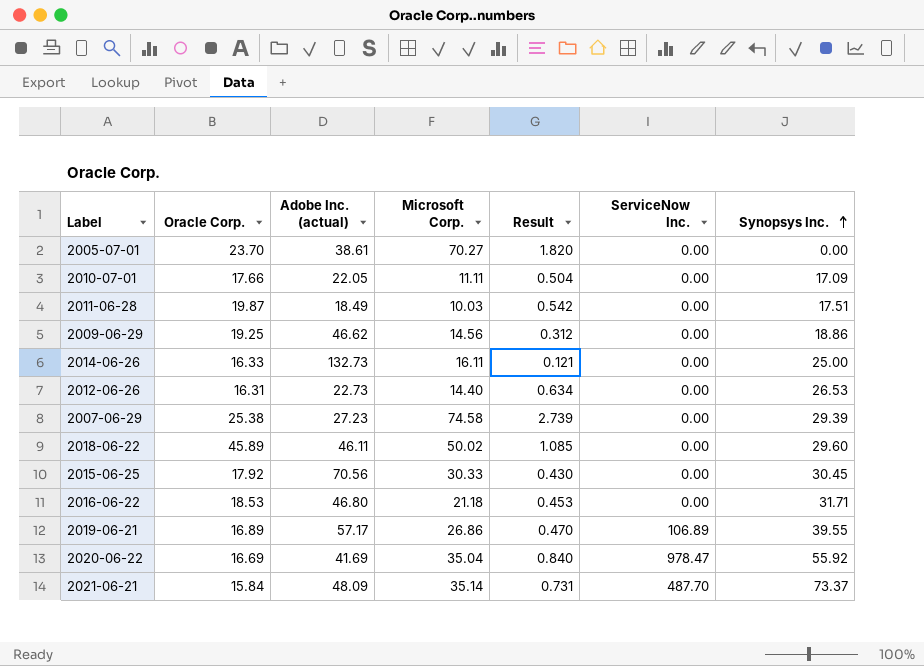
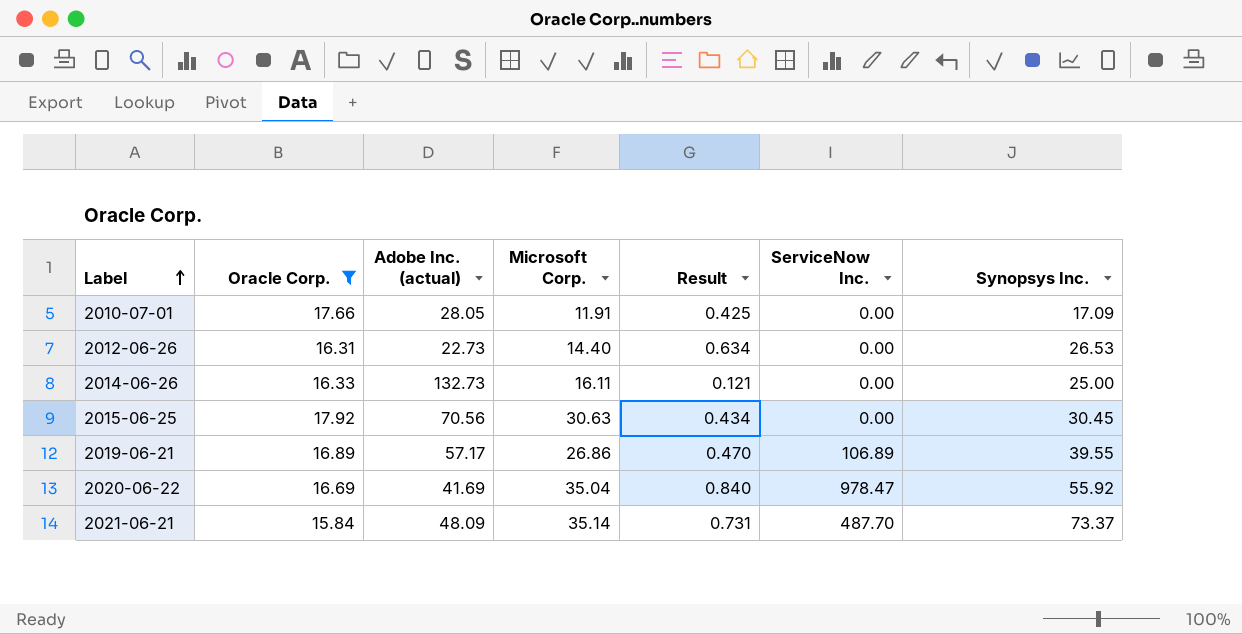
filter: none -> Oracle Corp. <= 17.92
row order: Synopsys Inc. ascending -> Label ascending
2010-07-01 | Adobe Inc. (actual): 22.05 -> 28.05
2010-07-01 | Microsoft Corp.: 11.11 -> 11.91
2010-07-01 | Result: 0.504 -> 0.425
2015-06-25 | Microsoft Corp.: 30.33 -> 30.63
2015-06-25 | Result: 0.430 -> 0.434

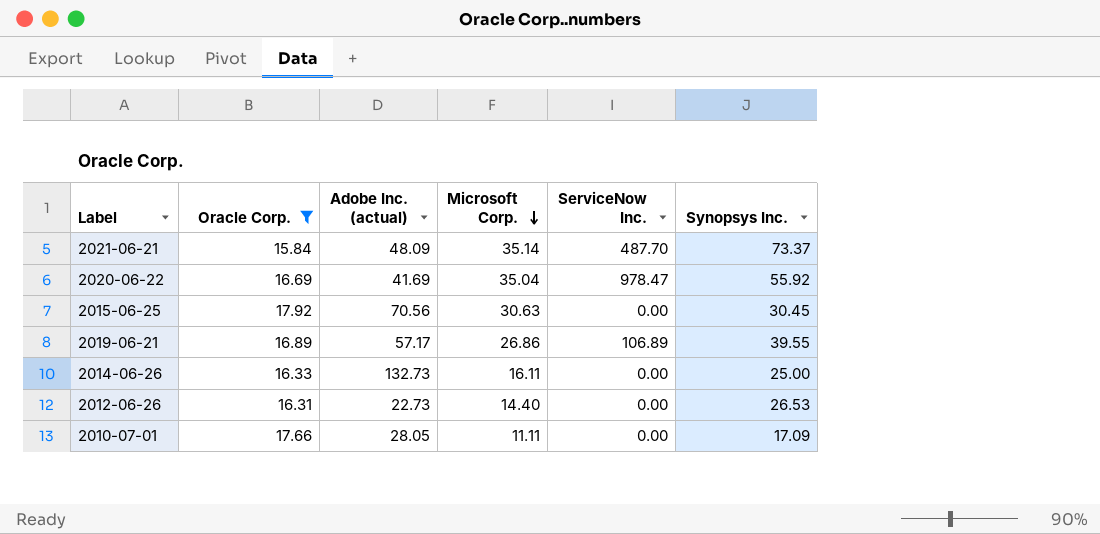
row order: Label ascending -> Microsoft Corp. descending
column Result | formula: [Microsoft Corp.] / [Adobe Inc. (actual)] -> none
2010-07-01 | Microsoft Corp.: 11.91 -> 11.11

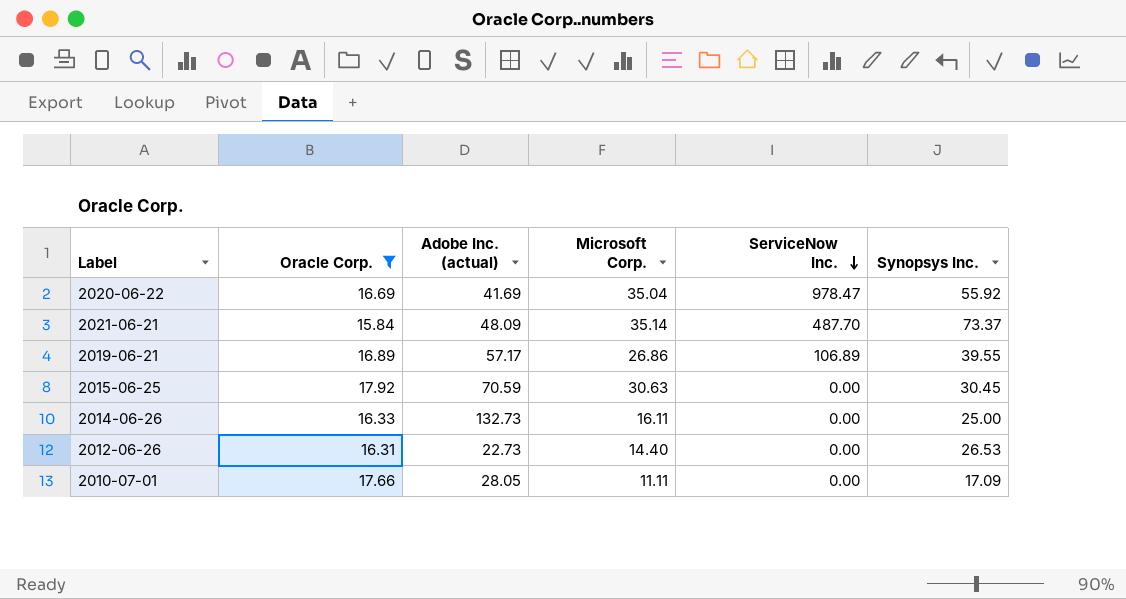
row order: Microsoft Corp. descending -> ServiceNow Inc. descending
2015-06-25 | Adobe Inc. (actual): 70.56 -> 70.59

